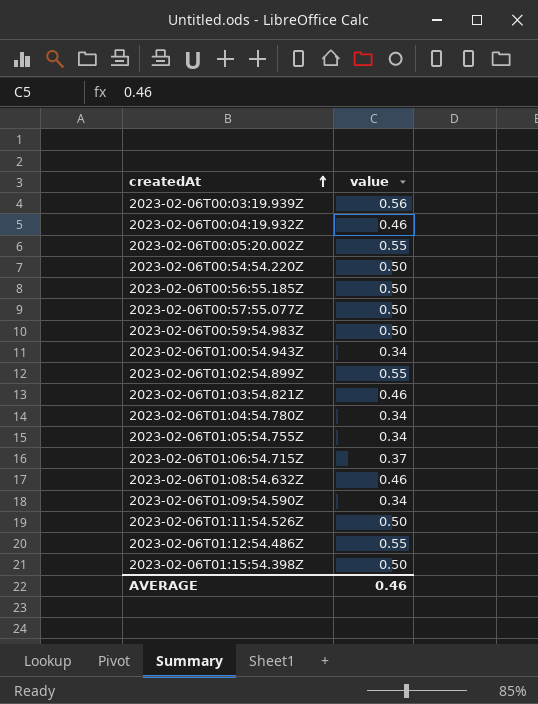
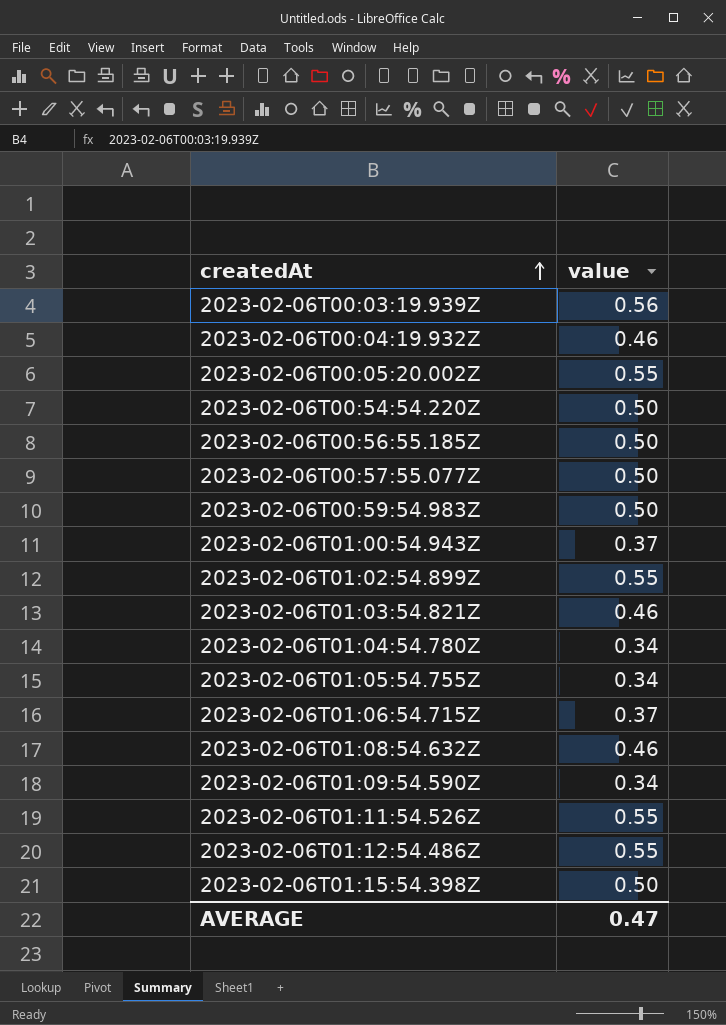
2023-02-06T01:00:54.943Z | value: 0.34 -> 0.37
2023-02-06T01:11:54.526Z | value: 0.50 -> 0.55
AVERAGE | value: 0.46 -> 0.47

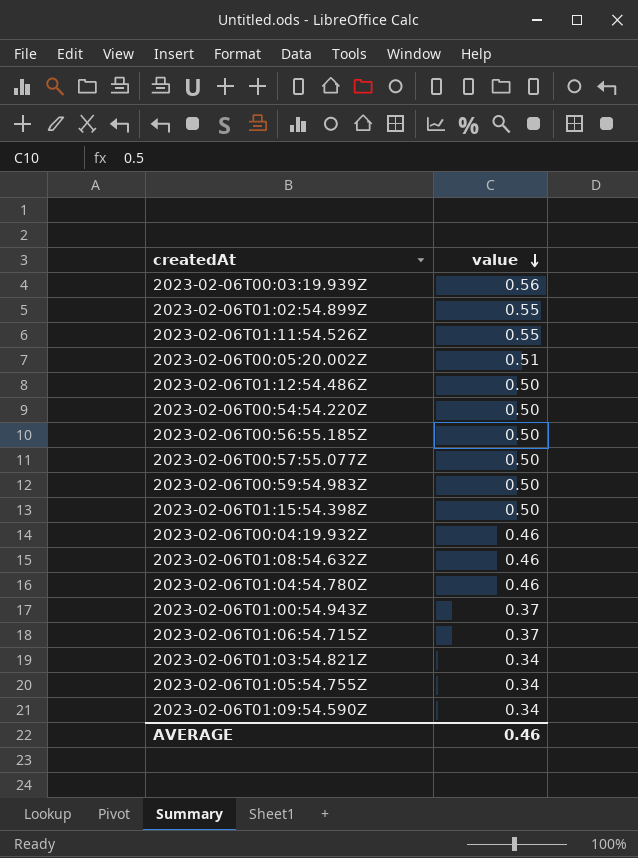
row order: createdAt ascending -> value descending
2023-02-06T00:05:20.002Z | value: 0.55 -> 0.51
2023-02-06T01:12:54.486Z | value: 0.55 -> 0.50
2023-02-06T01:04:54.780Z | value: 0.34 -> 0.46
2023-02-06T01:03:54.821Z | value: 0.46 -> 0.34
AVERAGE | value: 0.47 -> 0.46

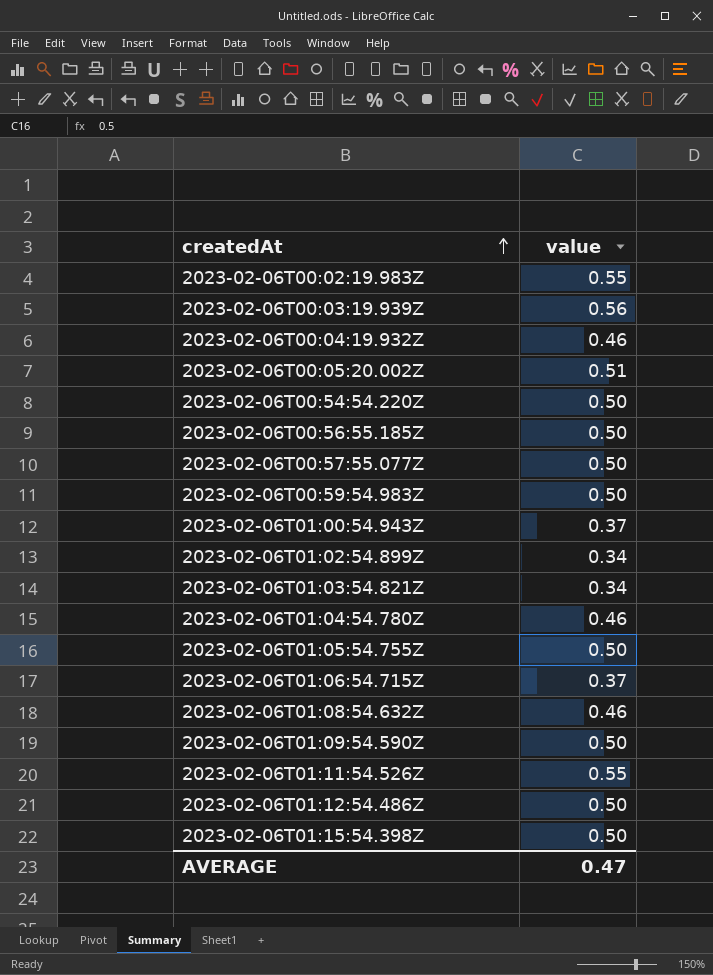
row order: value descending -> createdAt ascending
row 2023-02-06T00:02:19.983Z: none -> 0.55
2023-02-06T01:02:54.899Z | value: 0.55 -> 0.34
2023-02-06T01:05:54.755Z | value: 0.34 -> 0.50
2023-02-06T01:09:54.590Z | value: 0.34 -> 0.50
AVERAGE | value: 0.46 -> 0.47

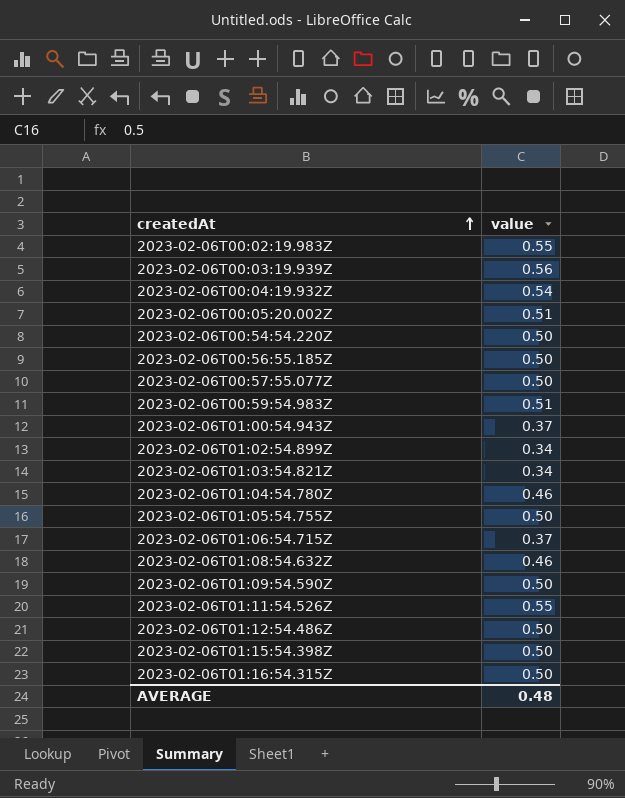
2023-02-06T00:04:19.932Z | value: 0.46 -> 0.54
2023-02-06T00:59:54.983Z | value: 0.50 -> 0.51
row 2023-02-06T01:16:54.315Z: none -> 0.50
AVERAGE | value: 0.47 -> 0.48

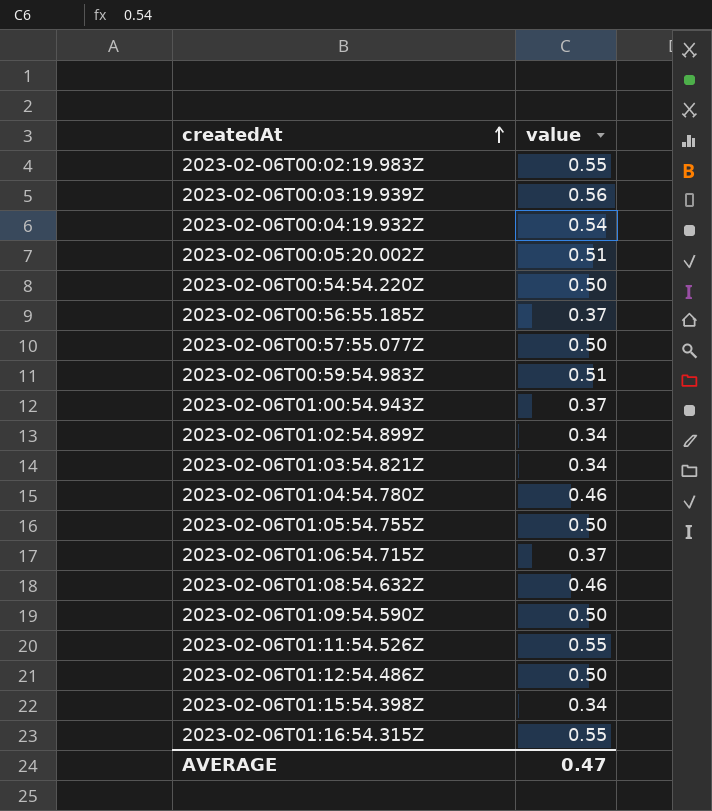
2023-02-06T00:56:55.185Z | value: 0.50 -> 0.37
2023-02-06T01:15:54.398Z | value: 0.50 -> 0.34
2023-02-06T01:16:54.315Z | value: 0.50 -> 0.55
AVERAGE | value: 0.48 -> 0.47

